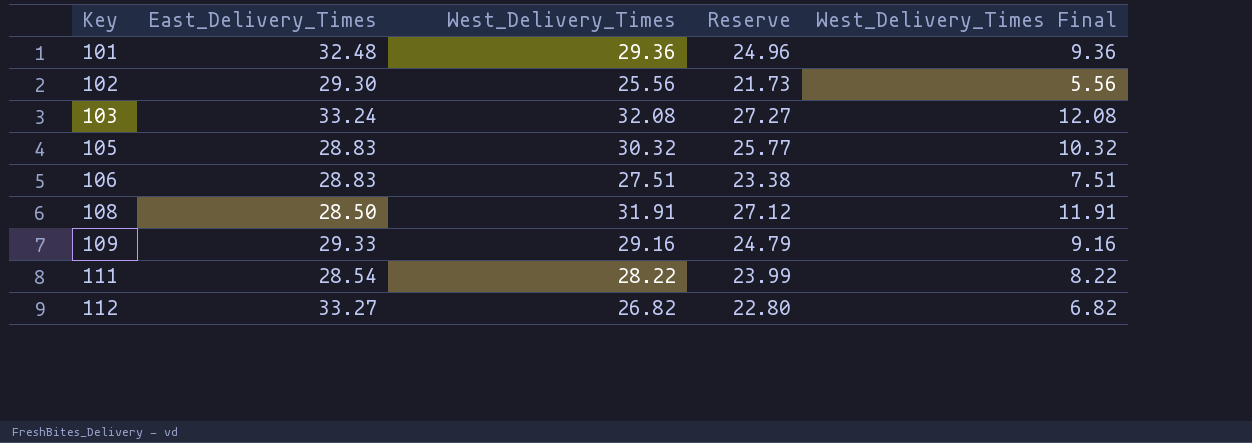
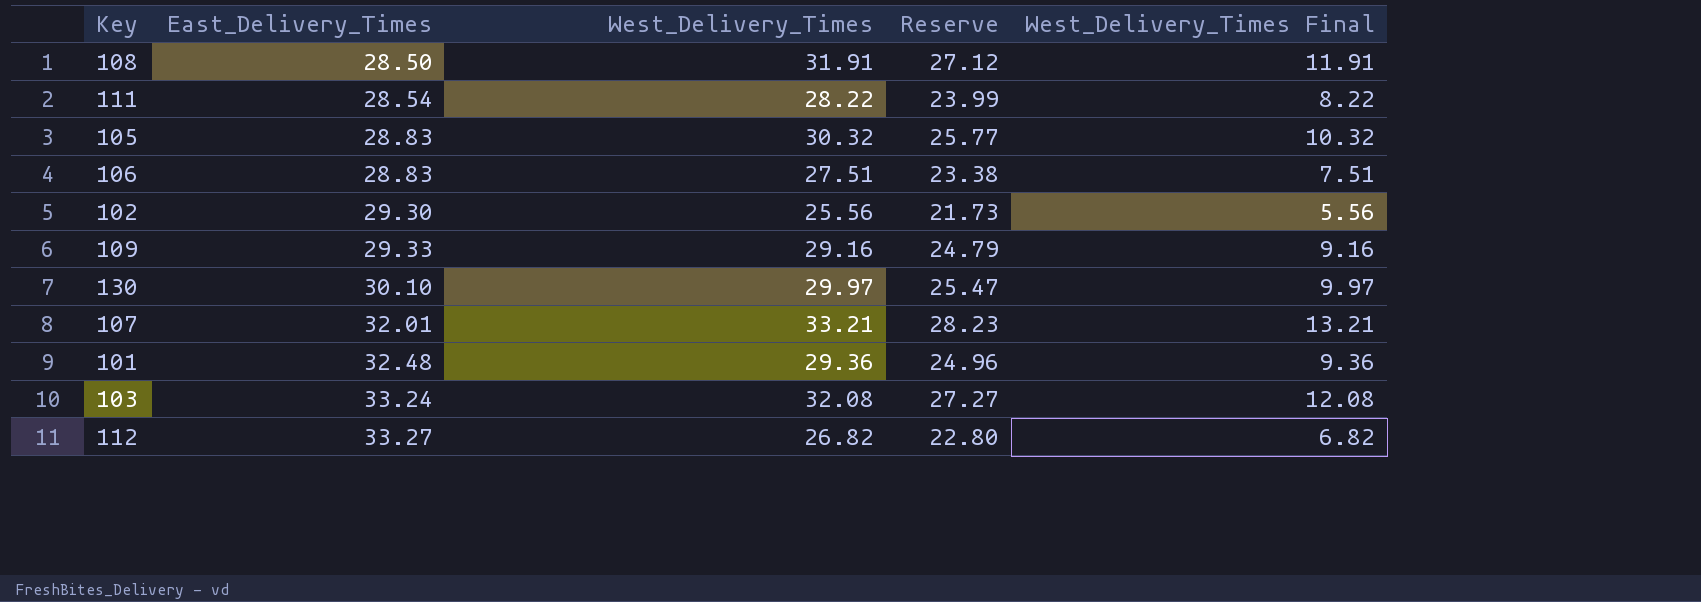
row order: Key ascending -> East_Delivery_Times ascending
row 130: none -> 30.10 | 29.97 | 25.47 | 9.97
row 107: none -> 32.01 | 33.21 | 28.23 | 13.21

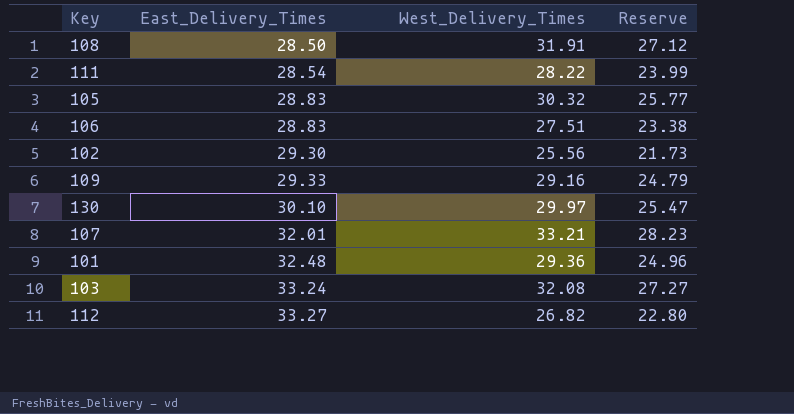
column West_Delivery_Times Final | formula: [West_Delivery_Times] - 20 -> none

